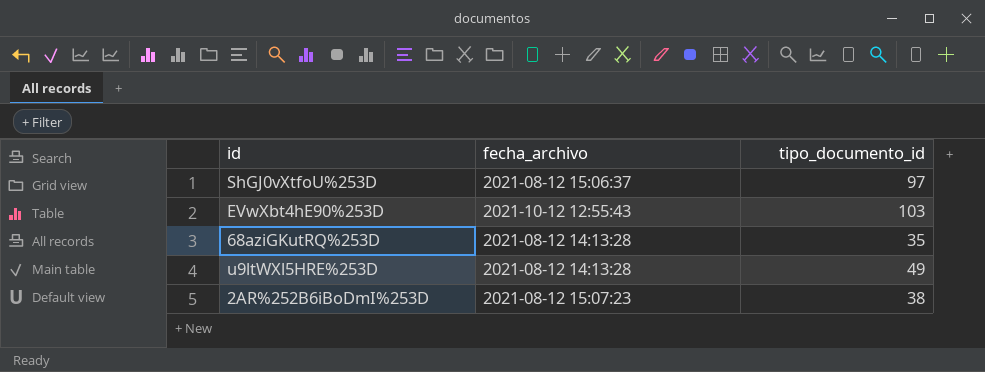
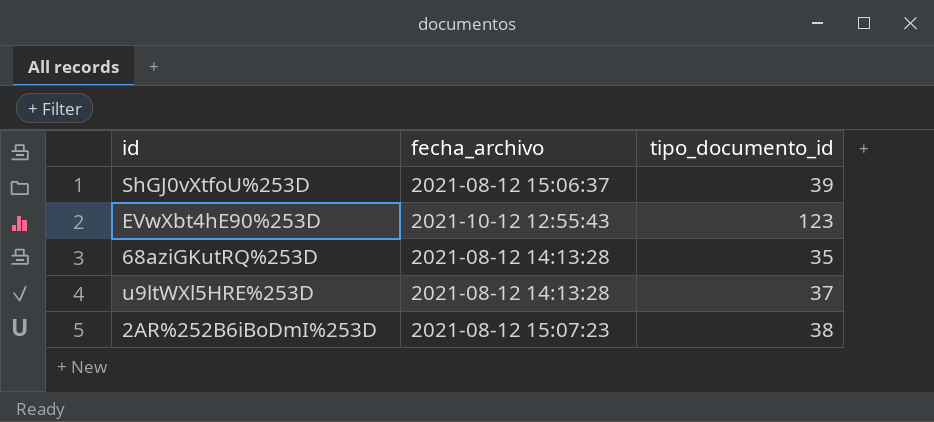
ShGJ0vXtfoU%253D | tipo_documento_id: 97 -> 39
EVwXbt4hE90%253D | tipo_documento_id: 103 -> 123
u9ltWXl5HRE%253D | tipo_documento_id: 49 -> 37

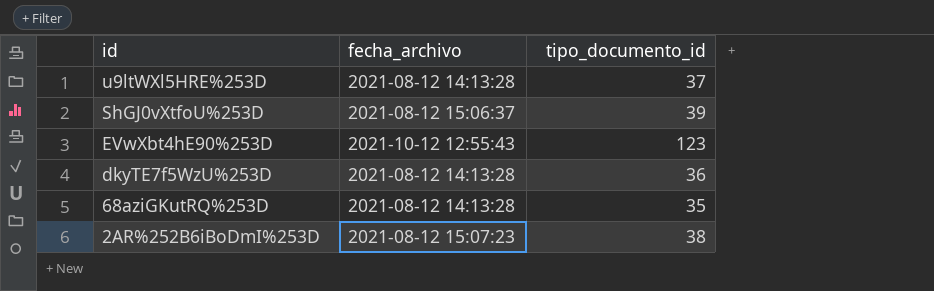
row order: none -> id descending
row dkyTE7f5WzU%253D: none -> 2021-08-12 14:13:28 | 36

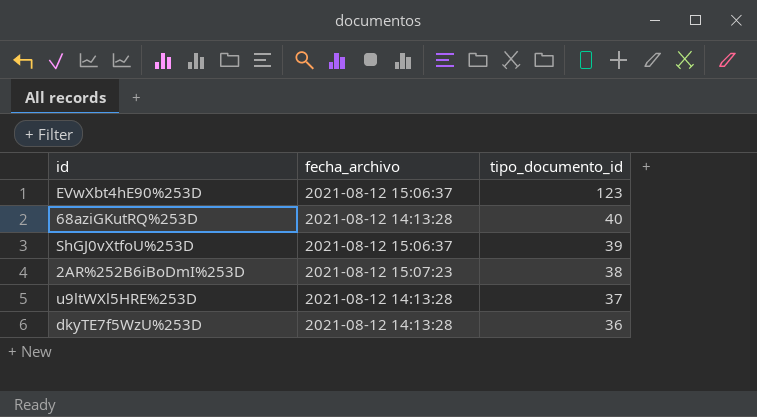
row order: id descending -> tipo_documento_id descending
EVwXbt4hE90%253D | fecha_archivo: 2021-10-12 12:55:43 -> 2021-08-12 15:06:37
68aziGKutRQ%253D | tipo_documento_id: 35 -> 40

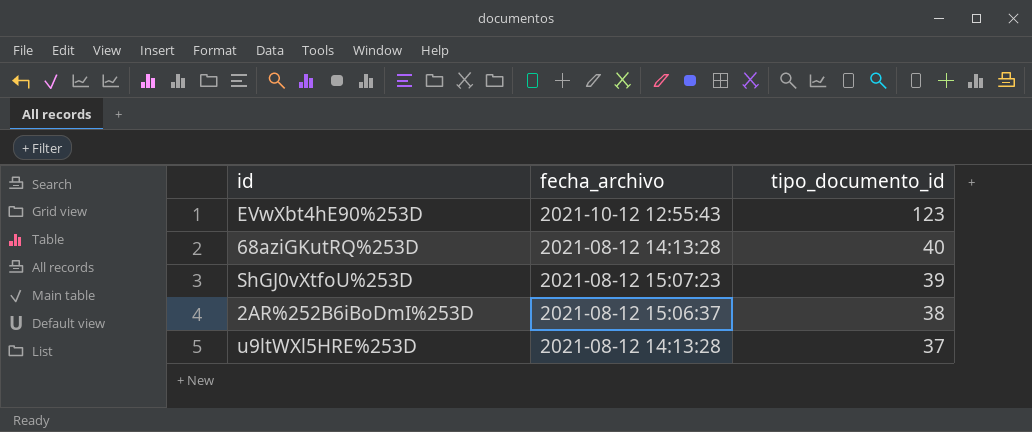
row dkyTE7f5WzU%253D: 2021-08-12 14:13:28 | 36 -> none
EVwXbt4hE90%253D | fecha_archivo: 2021-08-12 15:06:37 -> 2021-10-12 12:55:43
ShGJ0vXtfoU%253D | fecha_archivo: 2021-08-12 15:06:37 -> 2021-08-12 15:07:23
2AR%252B6iBoDmI%253D | fecha_archivo: 2021-08-12 15:07:23 -> 2021-08-12 15:06:37

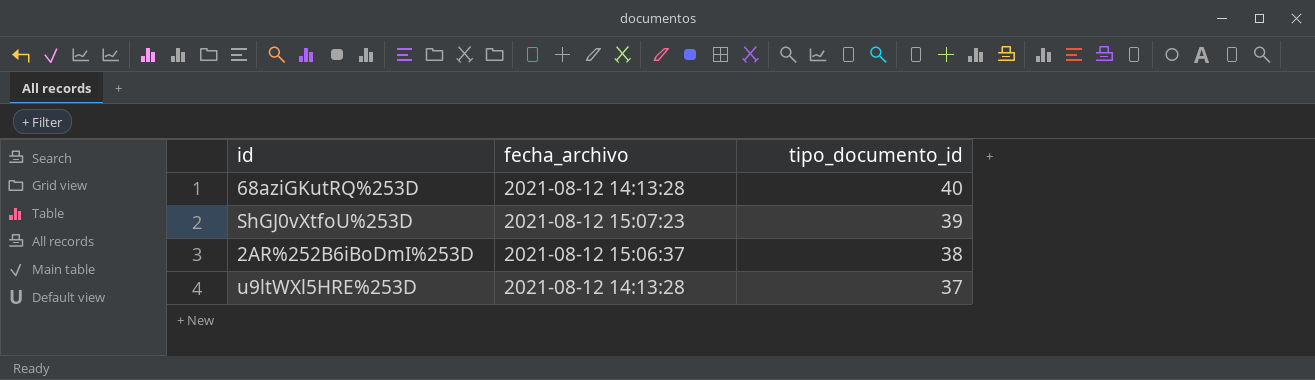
row EVwXbt4hE90%253D: 2021-10-12 12:55:43 | 123 -> none

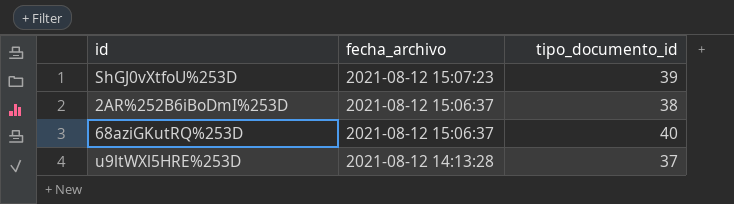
row order: tipo_documento_id descending -> fecha_archivo descending
68aziGKutRQ%253D | fecha_archivo: 2021-08-12 14:13:28 -> 2021-08-12 15:06:37

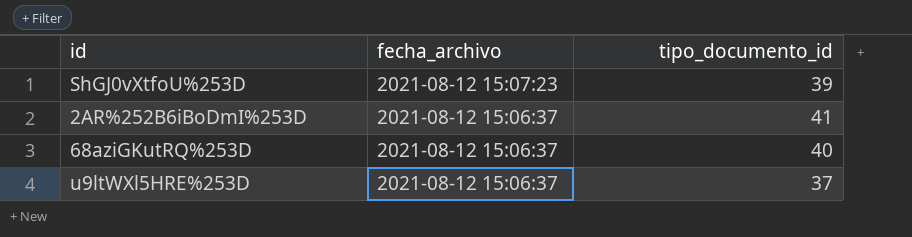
2AR%252B6iBoDmI%253D | tipo_documento_id: 38 -> 41
u9ltWXl5HRE%253D | fecha_archivo: 2021-08-12 14:13:28 -> 2021-08-12 15:06:37

